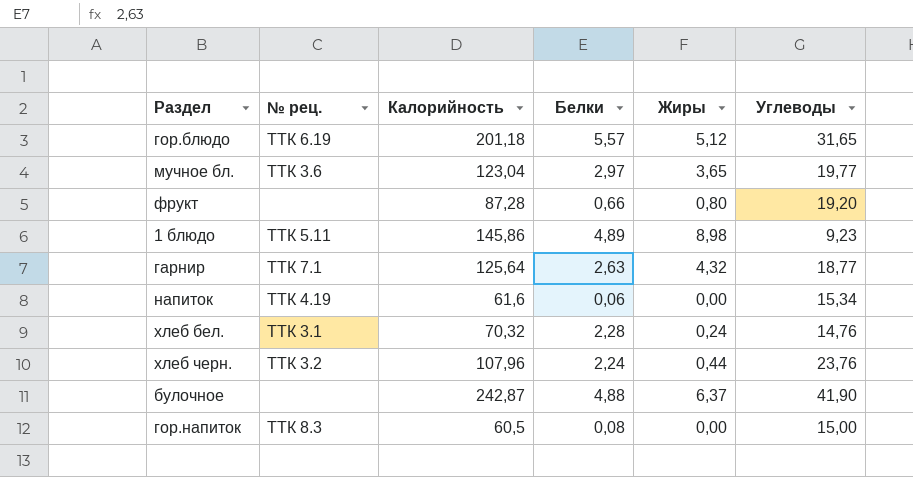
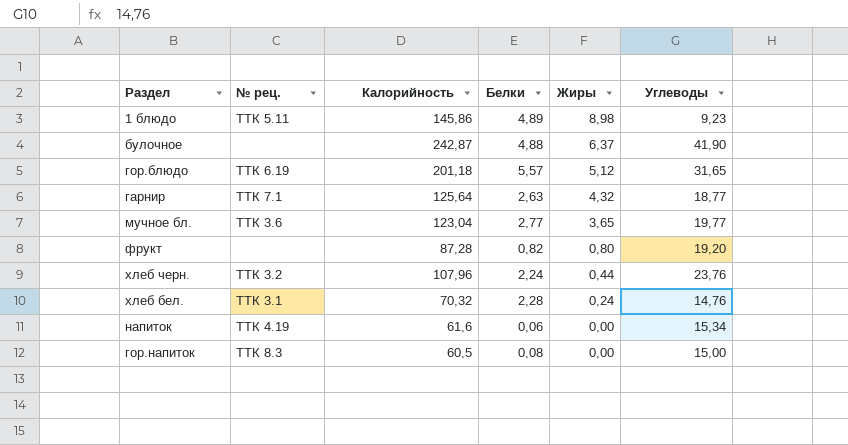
row order: none -> Жиры descending
мучное бл. | Белки: 2,97 -> 2,77
фрукт | Белки: 0,66 -> 0,82

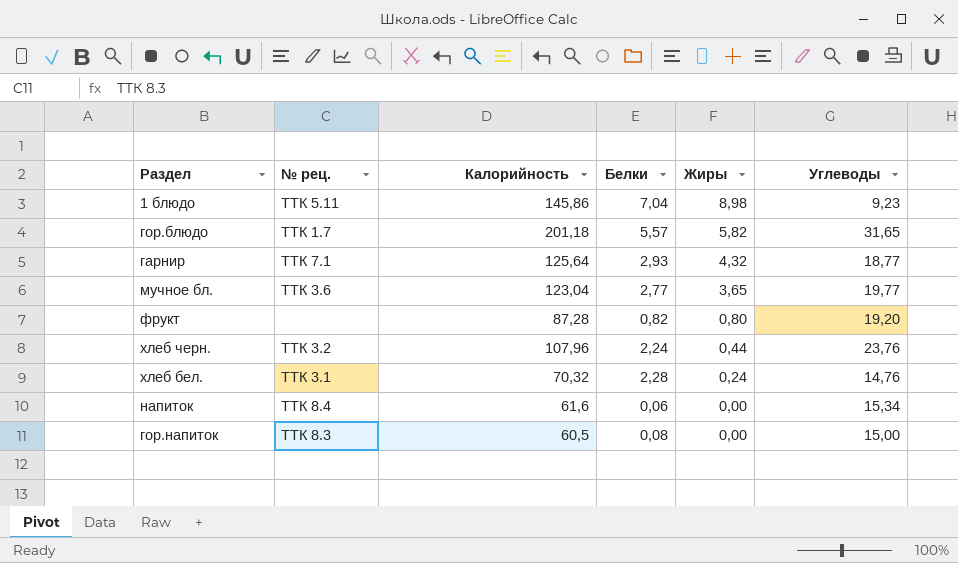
row булочное: none | 242,87 | 4,88 | 6,37 | 41,90 -> none
1 блюдо | Белки: 4,89 -> 7,04
гор.блюдо | № рец.: ТТК 6.19 -> ТТК 1.7
гор.блюдо | Жиры: 5,12 -> 5,82
гарнир | Белки: 2,63 -> 2,93
напиток | № рец.: ТТК 4.19 -> ТТК 8.4

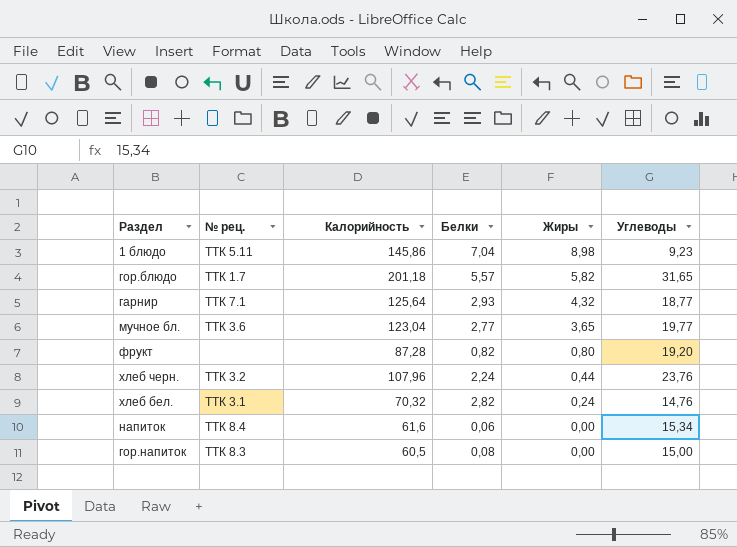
хлеб бел. | Белки: 2,28 -> 2,82

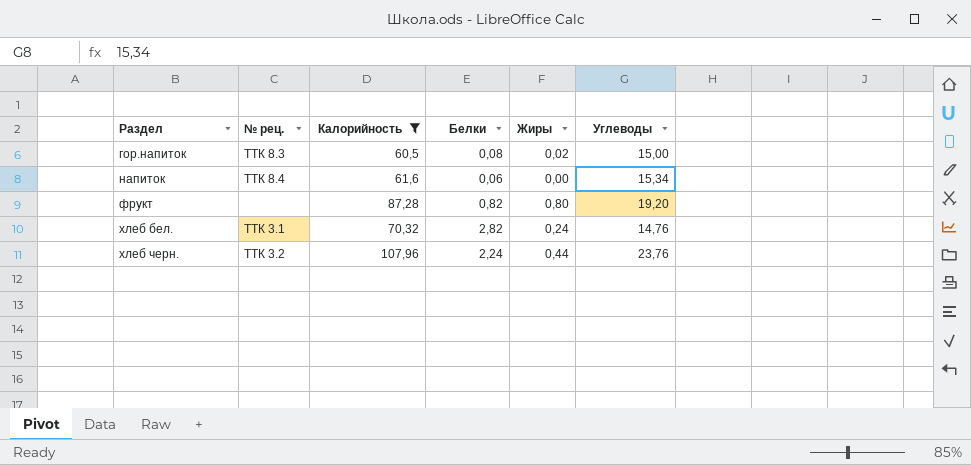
filter: none -> Калорийность <= 107,96
row order: Жиры descending -> Раздел ascending
гор.напиток | Жиры: 0,00 -> 0,02

